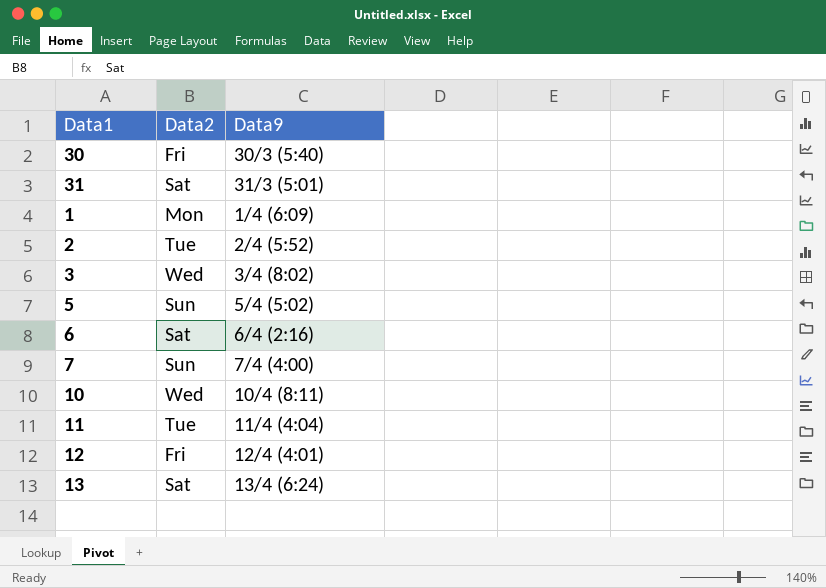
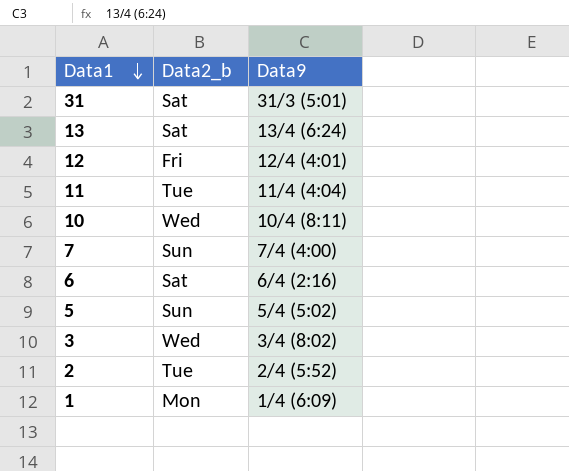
row order: none -> Data1 descending
column name: Data2 -> Data2_b
row 30: Fri | 30/3 (5:40) -> none

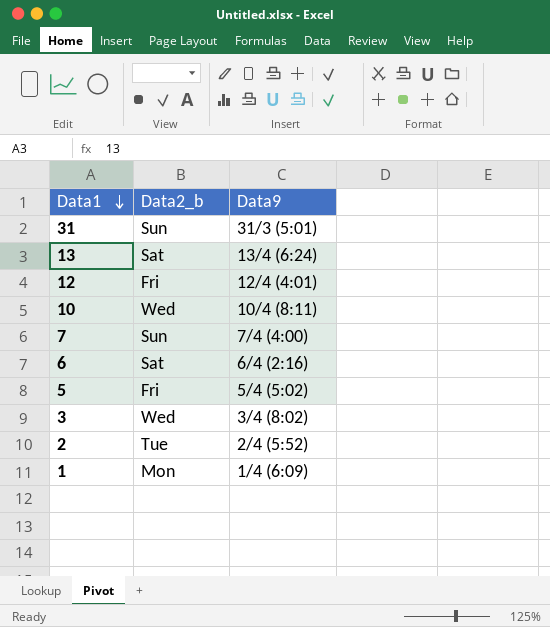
row 11: Tue | 11/4 (4:04) -> none
31 | Data2_b: Sat -> Sun
5 | Data2_b: Sun -> Fri

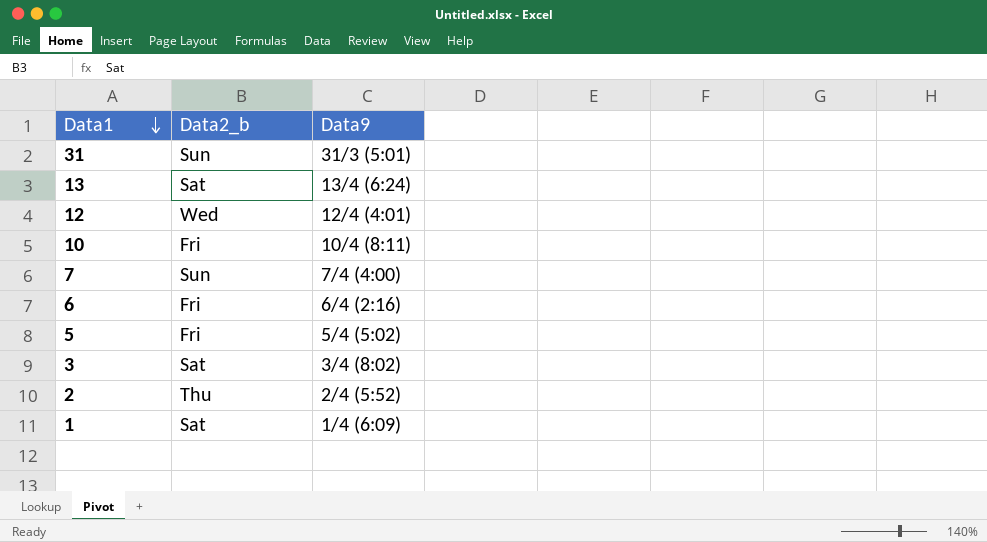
12 | Data2_b: Fri -> Wed
10 | Data2_b: Wed -> Fri
6 | Data2_b: Sat -> Fri
3 | Data2_b: Wed -> Sat
2 | Data2_b: Tue -> Thu
1 | Data2_b: Mon -> Sat

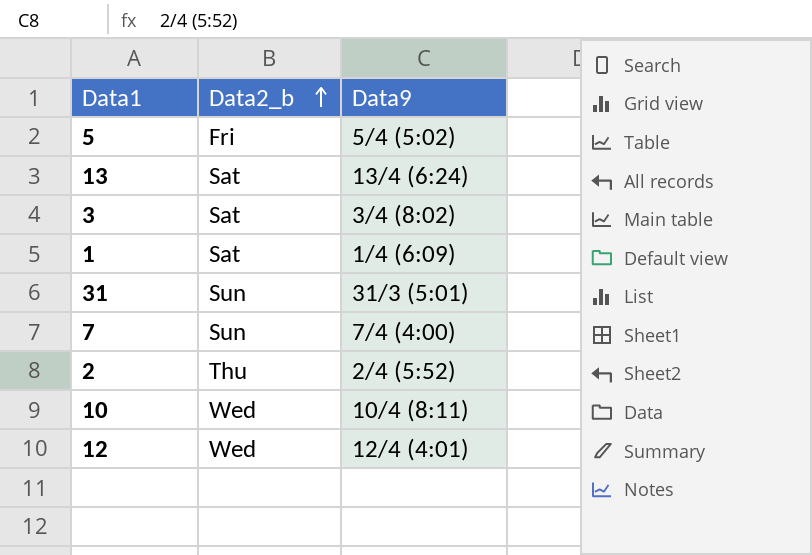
row order: Data1 descending -> Data2_b ascending
row 6: Fri | 6/4 (2:16) -> none
10 | Data2_b: Fri -> Wed

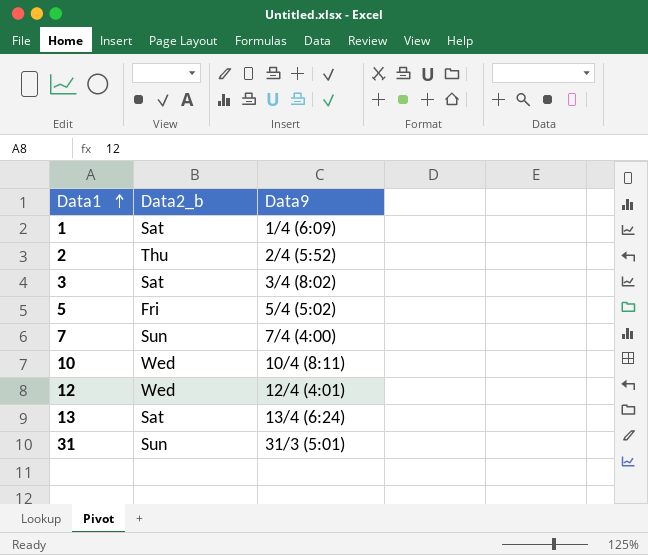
row order: Data2_b ascending -> Data1 ascending

